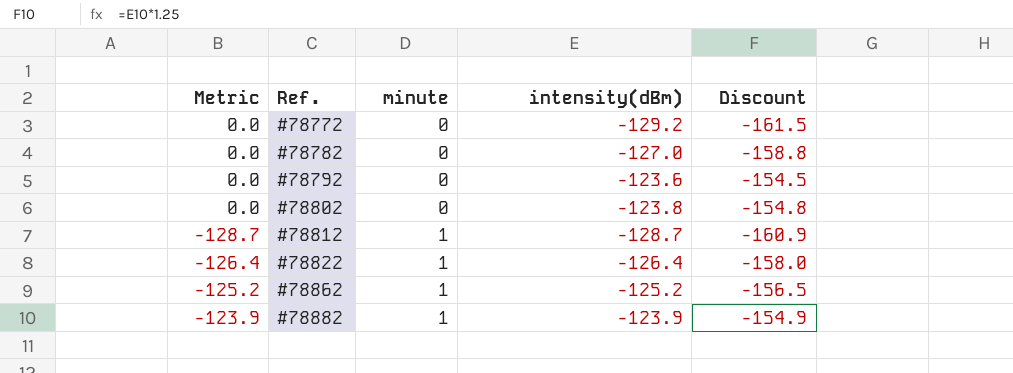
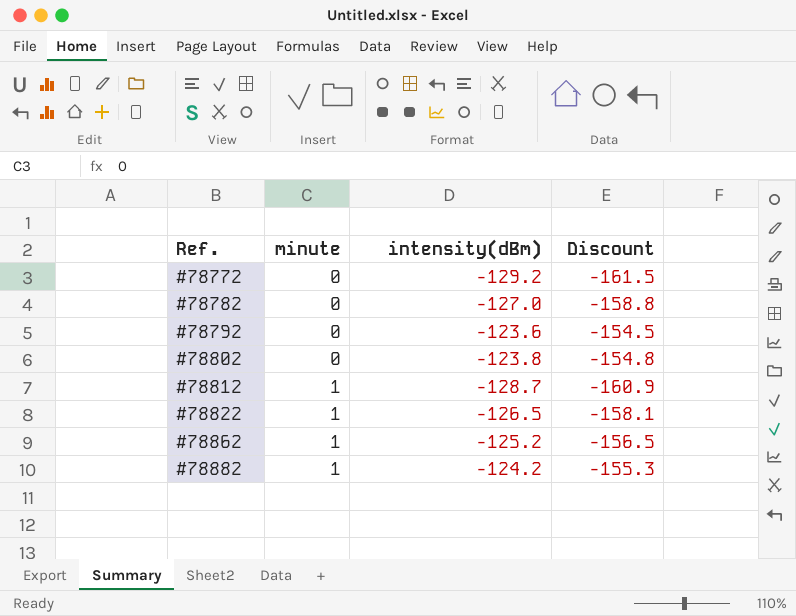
column Metric | formula: [minute] * [intensity(dBm)] -> none
#78822 | intensity(dBm): -126.4 -> -126.5
#78822 | Discount: -158.0 -> -158.1
#78882 | intensity(dBm): -123.9 -> -124.2
#78882 | Discount: -154.9 -> -155.3

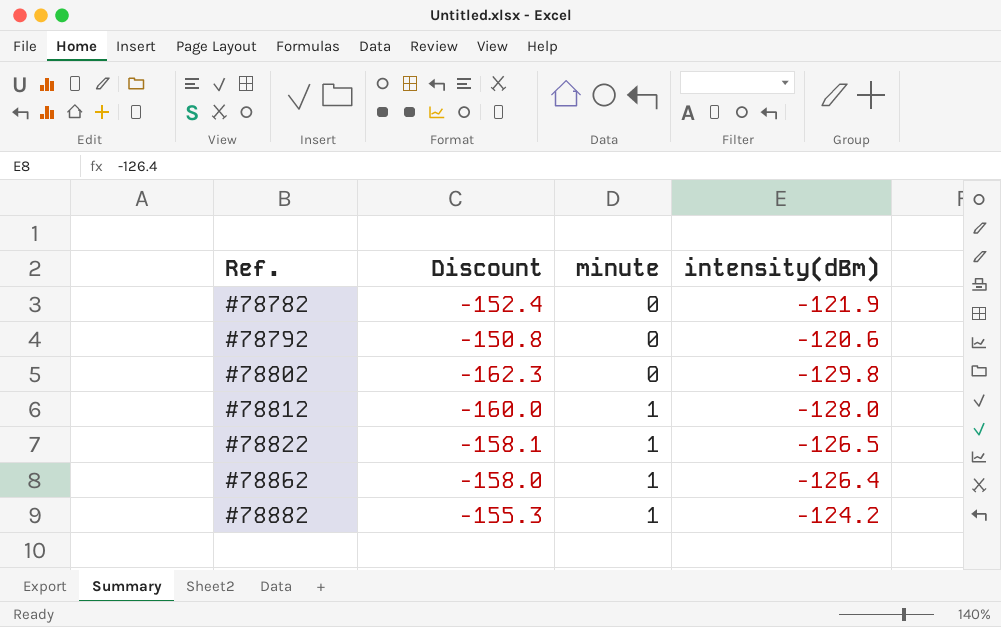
column Discount | position: 4 -> 2
row #78772: 0 | -129.2 | -161.5 -> none
#78782 | Discount: -158.8 -> -152.4
#78782 | intensity(dBm): -127.0 -> -121.9
#78792 | Discount: -154.5 -> -150.8
#78792 | intensity(dBm): -123.6 -> -120.6
#78802 | Discount: -154.8 -> -162.3
#78802 | intensity(dBm): -123.8 -> -129.8
#78812 | Discount: -160.9 -> -160.0
#78812 | intensity(dBm): -128.7 -> -128.0
#78862 | Discount: -156.5 -> -158.0
#78862 | intensity(dBm): -125.2 -> -126.4

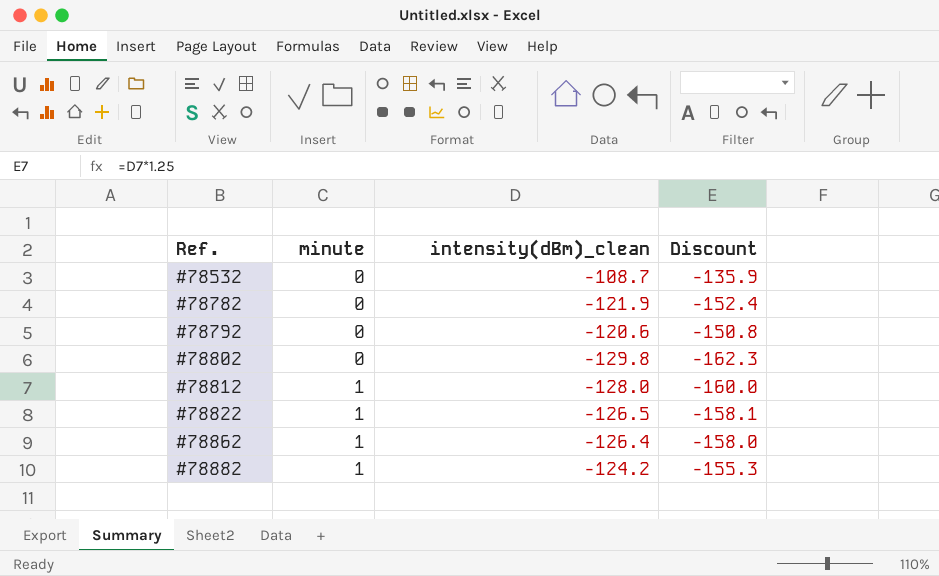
column name: intensity(dBm) -> intensity(dBm)_clean
column Discount | position: 2 -> 4
row #78532: none -> 0 | -108.7 | -135.9

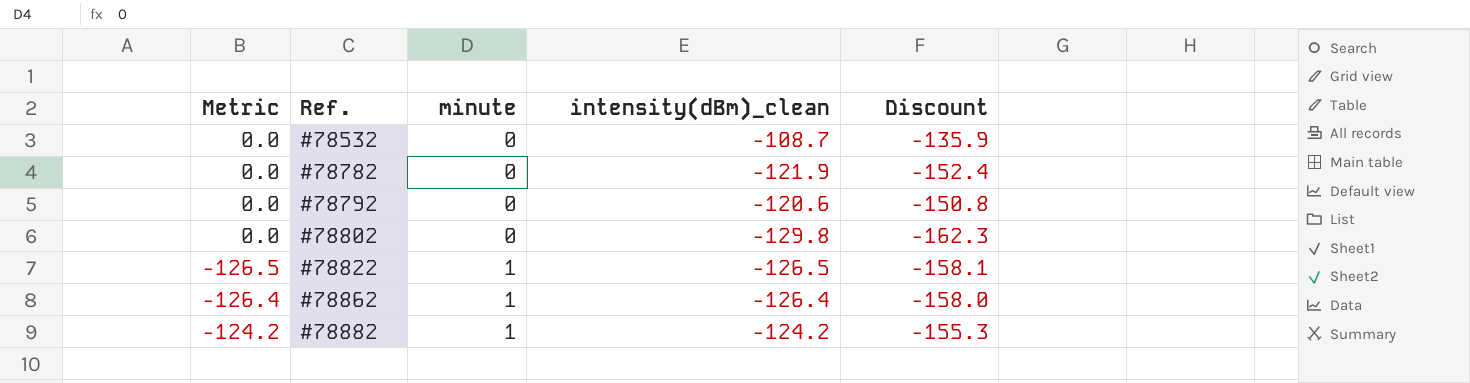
column Metric | formula: none -> [minute] * [intensity(dBm)_clean]
row #78812: 1 | -128.0 | -160.0 -> none

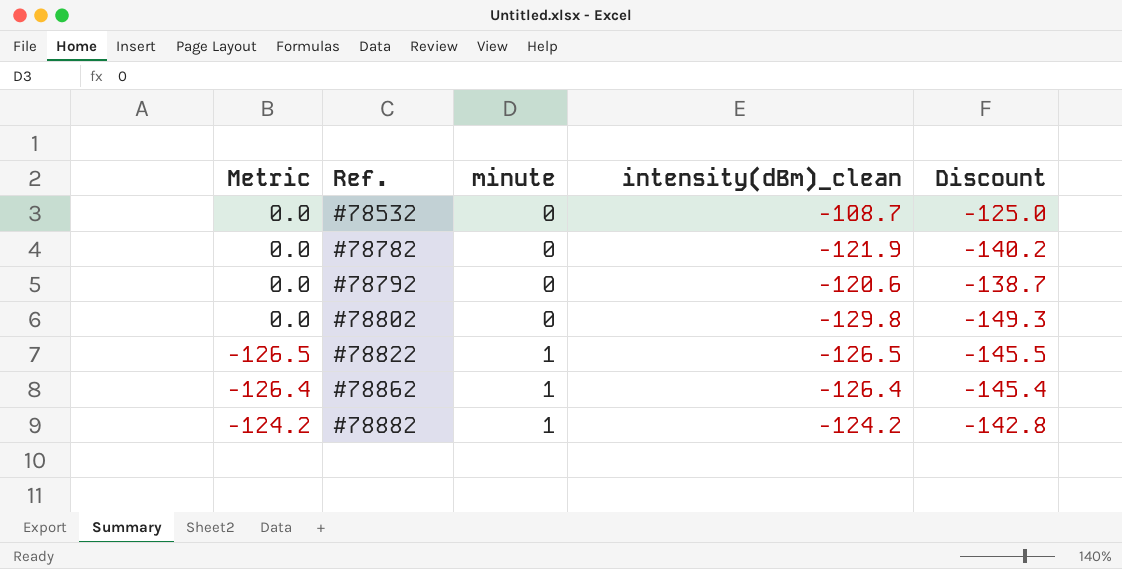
column Discount | formula: [intensity(dBm)_clean] * 1.25 -> [intensity(dBm)_clean] * 1.15

